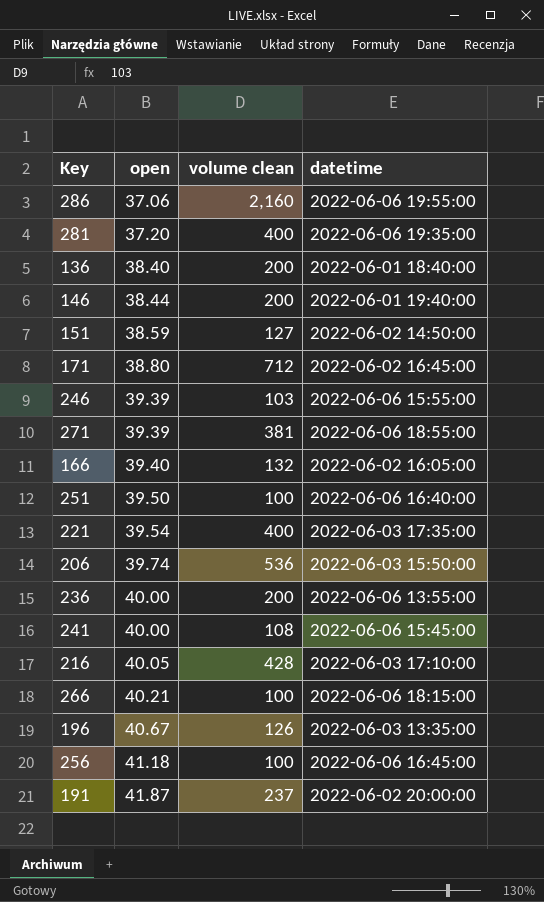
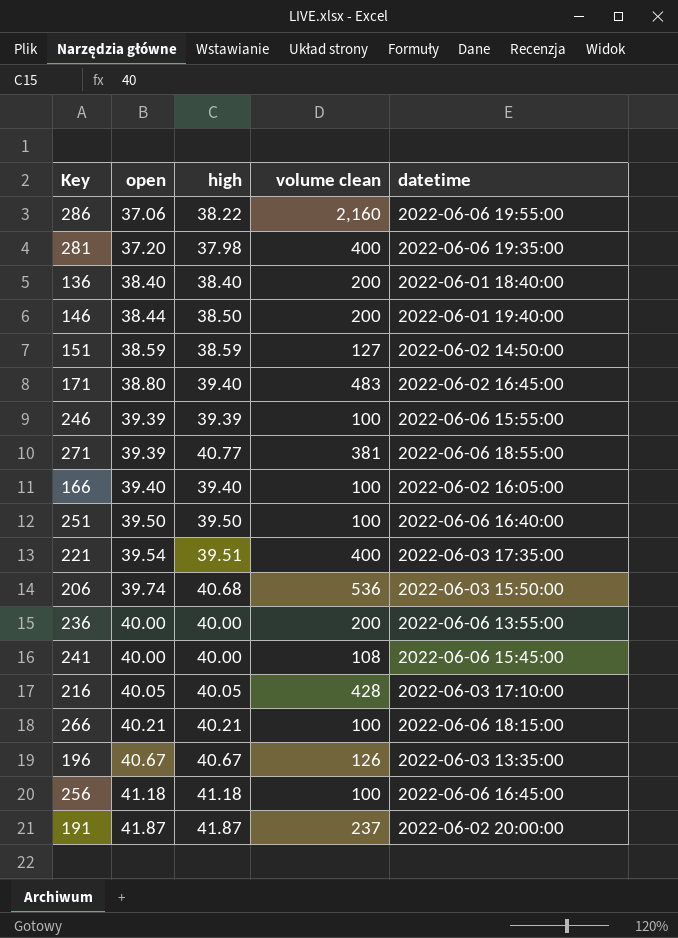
column high | position: none -> 3
171 | volume clean: 712 -> 483
246 | volume clean: 103 -> 100
166 | volume clean: 132 -> 100

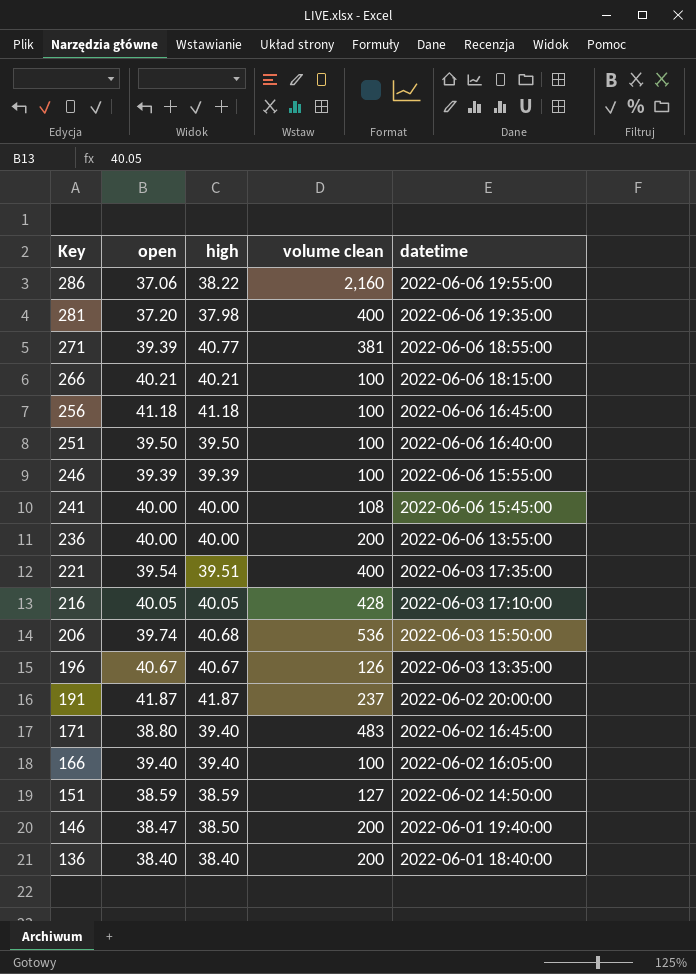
row order: open ascending -> Key descending
146 | open: 38.44 -> 38.47

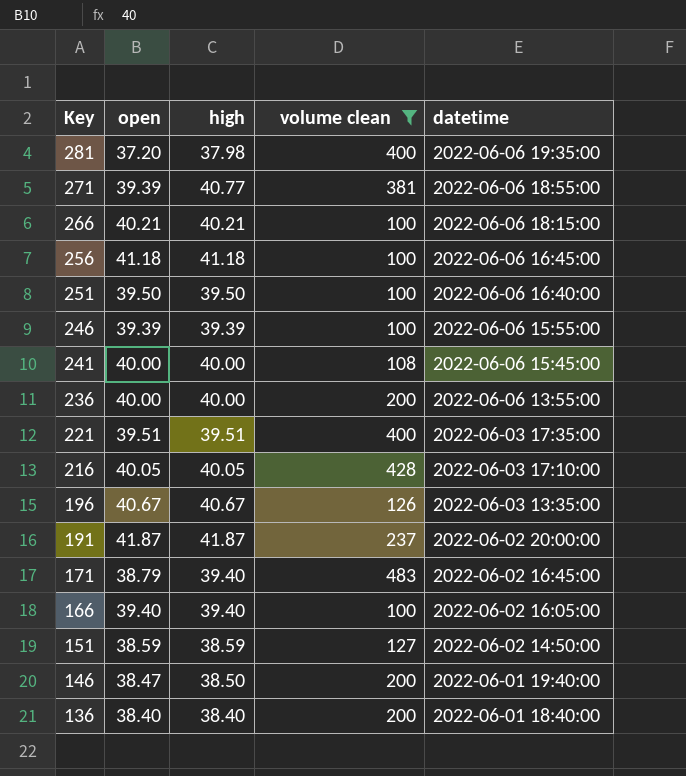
filter: none -> volume clean <= 483
221 | open: 39.54 -> 39.51
171 | open: 38.80 -> 38.79

